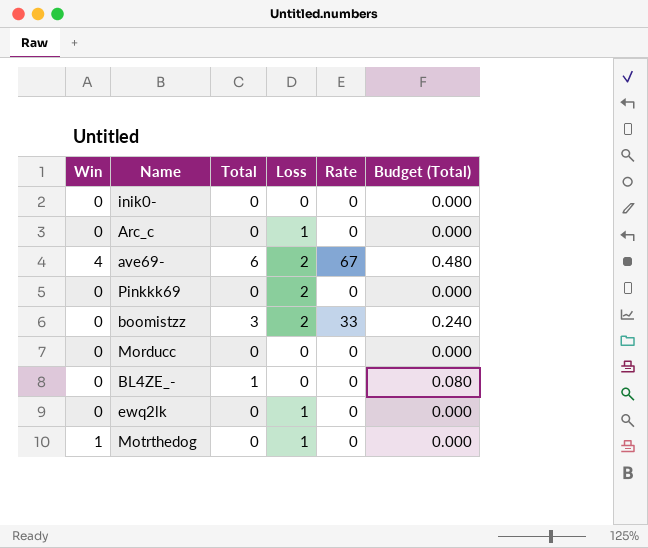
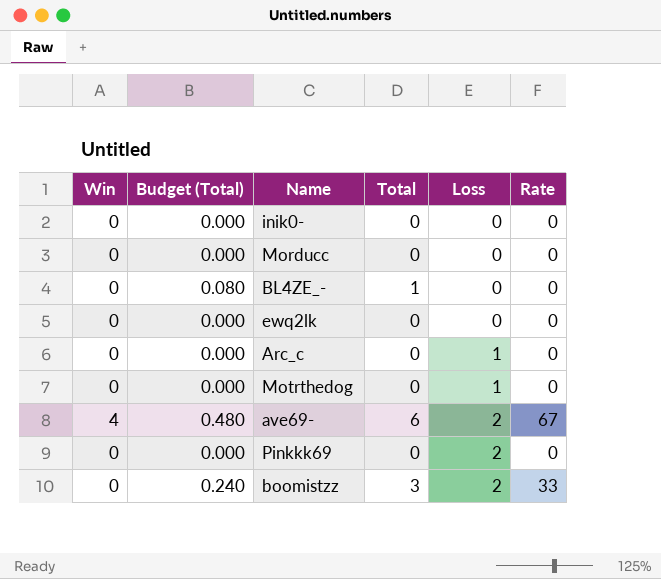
row order: none -> Loss ascending
column Budget (Total) | position: 6 -> 2
ewq2lk | Loss: 1 -> 0
Motrthedog | Win: 1 -> 0

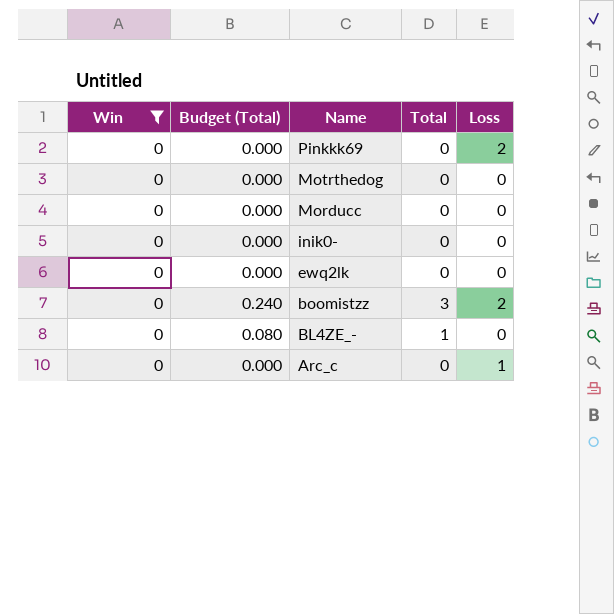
filter: none -> Win = 0
row order: Loss ascending -> Name descending
column Rate | position: 6 -> none
Motrthedog | Loss: 1 -> 0

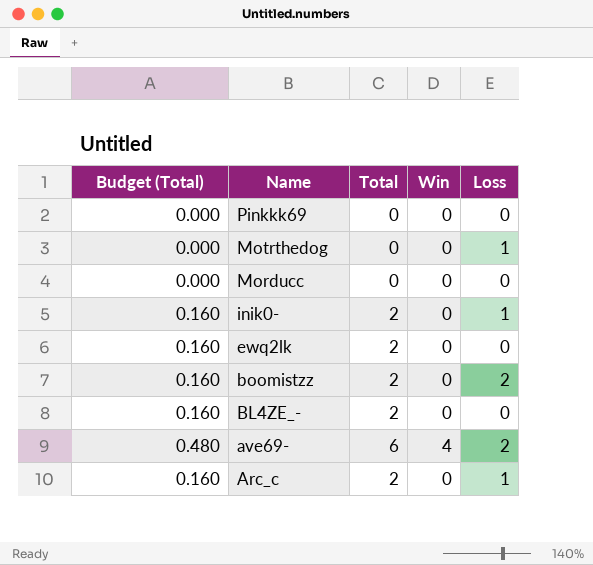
filter: Win = 0 -> none
column Win | position: 1 -> 4
Pinkkk69 | Loss: 2 -> 0
Motrthedog | Loss: 0 -> 1
inik0- | Budget (Total): 0.000 -> 0.160
inik0- | Total: 0 -> 2
inik0- | Loss: 0 -> 1
ewq2lk | Budget (Total): 0.000 -> 0.160
ewq2lk | Total: 0 -> 2
boomistzz | Budget (Total): 0.240 -> 0.160
boomistzz | Total: 3 -> 2
BL4ZE_- | Budget (Total): 0.080 -> 0.160
BL4ZE_- | Total: 1 -> 2
Arc_c | Budget (Total): 0.000 -> 0.160
Arc_c | Total: 0 -> 2

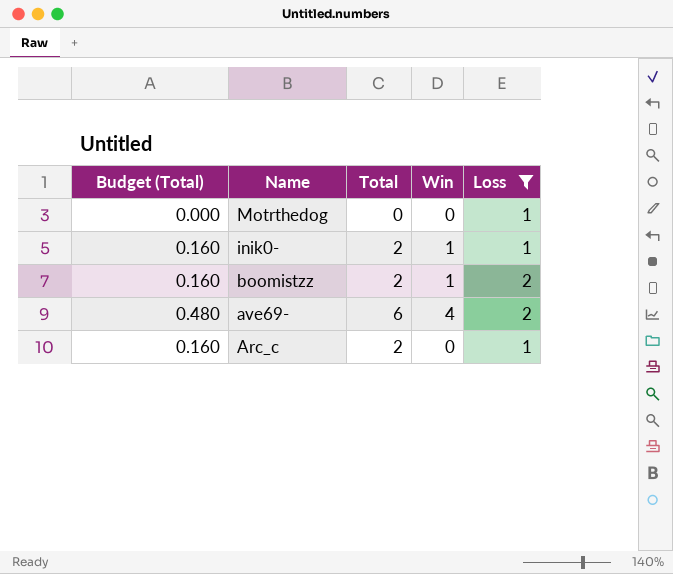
filter: none -> Loss != 0
inik0- | Win: 0 -> 1
boomistzz | Win: 0 -> 1

